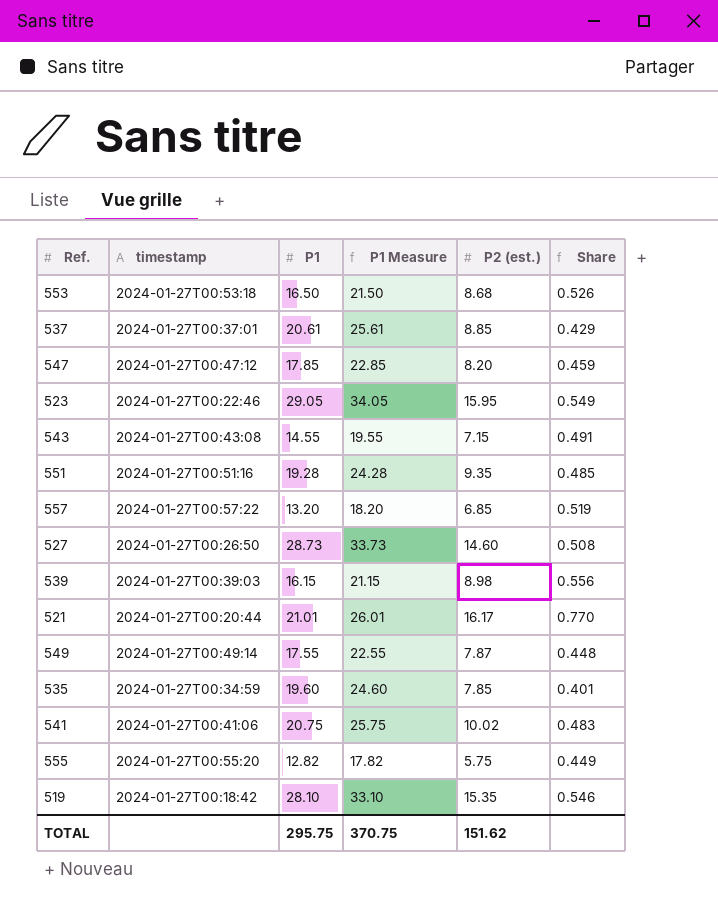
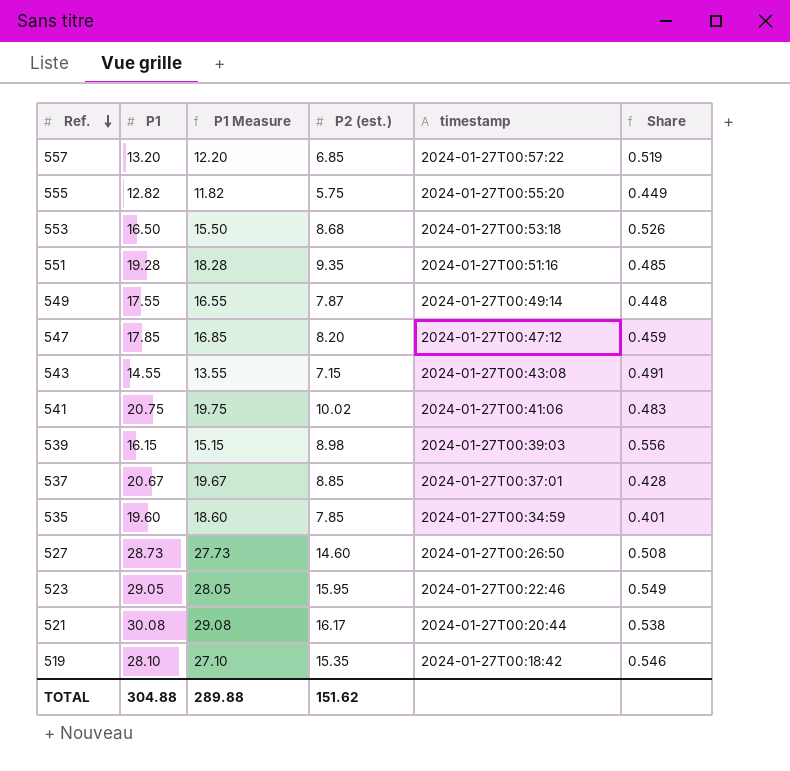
row order: none -> Ref. descending
column P1 Measure | formula: [P1] + 5 -> [P1] - 1
column timestamp | position: 2 -> 5
537 | P1: 20.61 -> 20.67
537 | Share: 0.429 -> 0.428
521 | P1: 21.01 -> 30.08
521 | Share: 0.770 -> 0.538
TOTAL | P1: 295.75 -> 304.88
TOTAL | P1 Measure: 370.75 -> 289.88

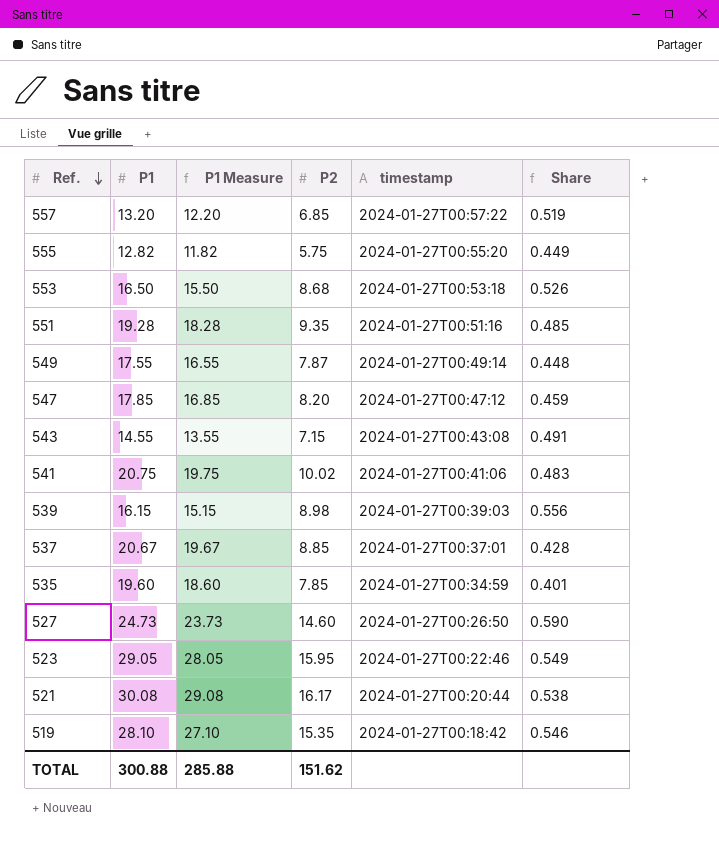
column name: P2 (est.) -> P2
527 | P1: 28.73 -> 24.73
527 | P1 Measure: 27.73 -> 23.73
527 | Share: 0.508 -> 0.590
TOTAL | P1: 304.88 -> 300.88
TOTAL | P1 Measure: 289.88 -> 285.88

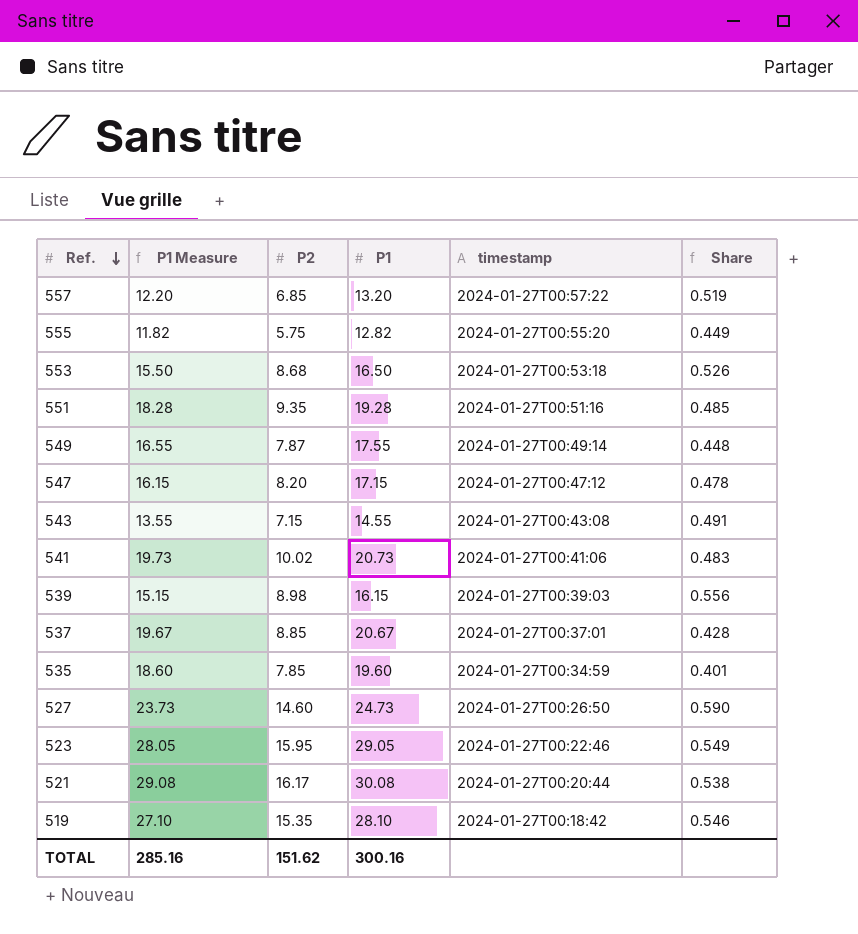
column P1 | position: 2 -> 4
547 | P1 Measure: 16.85 -> 16.15
547 | P1: 17.85 -> 17.15
547 | Share: 0.459 -> 0.478
541 | P1 Measure: 19.75 -> 19.73
541 | P1: 20.75 -> 20.73
TOTAL | P1 Measure: 285.88 -> 285.16
TOTAL | P1: 300.88 -> 300.16

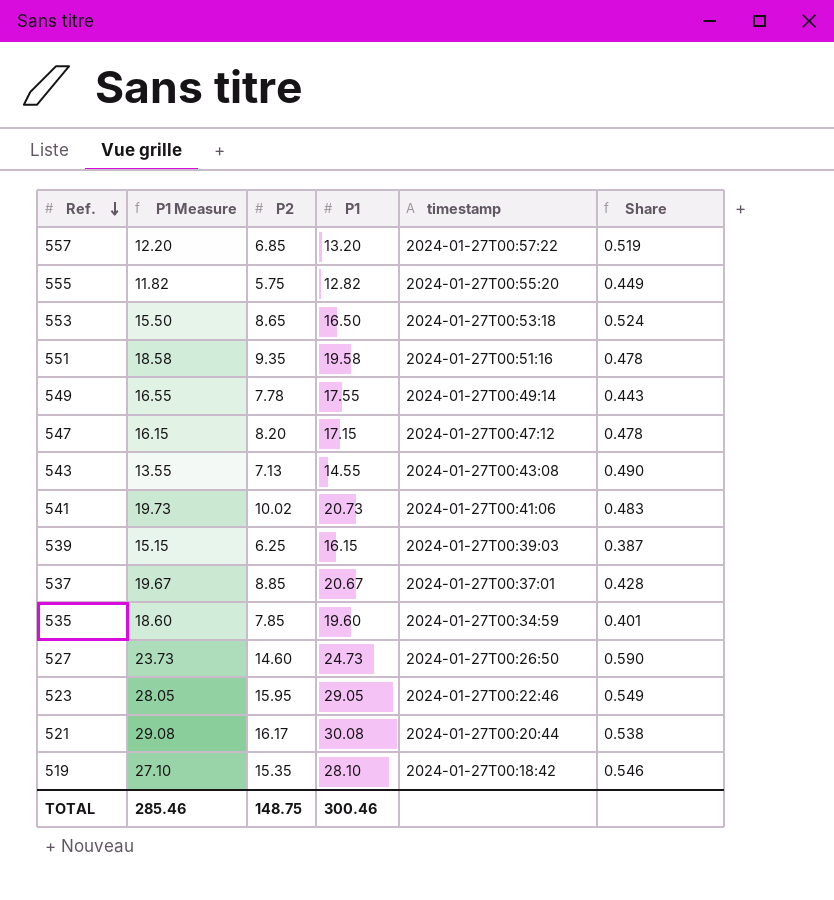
553 | P2: 8.68 -> 8.65
553 | Share: 0.526 -> 0.524
551 | P1 Measure: 18.28 -> 18.58
551 | P1: 19.28 -> 19.58
551 | Share: 0.485 -> 0.478
549 | P2: 7.87 -> 7.78
549 | Share: 0.448 -> 0.443
543 | P2: 7.15 -> 7.13
543 | Share: 0.491 -> 0.490
539 | P2: 8.98 -> 6.25
539 | Share: 0.556 -> 0.387
TOTAL | P1 Measure: 285.16 -> 285.46
TOTAL | P2: 151.62 -> 148.75
TOTAL | P1: 300.16 -> 300.46

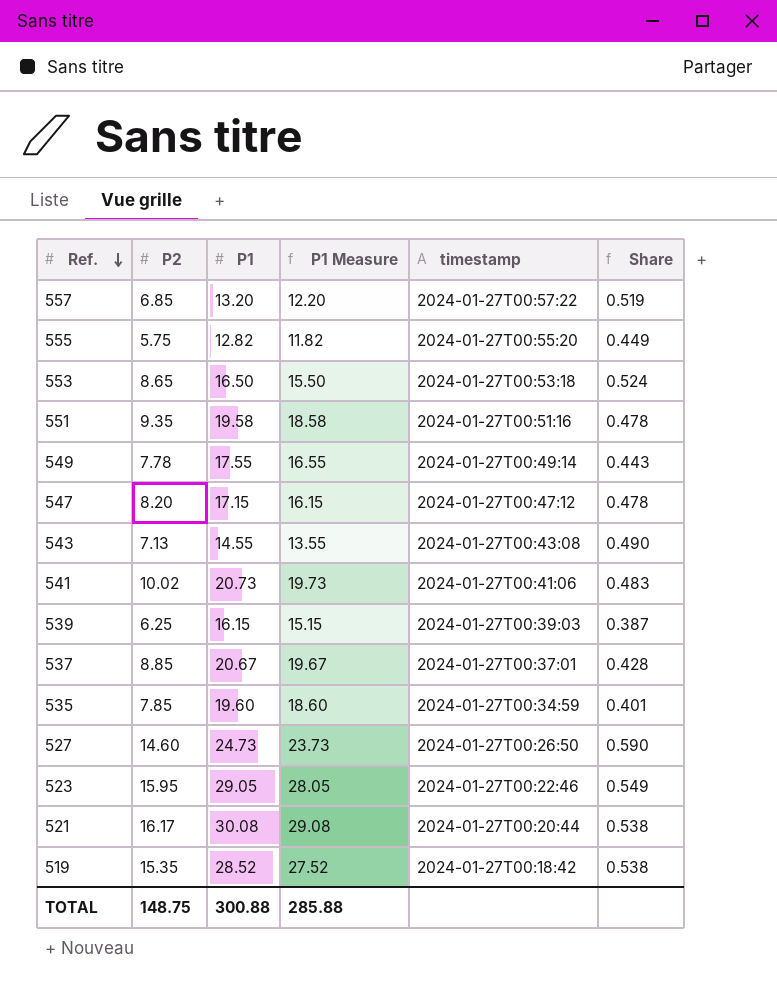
column P1 Measure | position: 2 -> 4
519 | P1: 28.10 -> 28.52
519 | P1 Measure: 27.10 -> 27.52
519 | Share: 0.546 -> 0.538
TOTAL | P1: 300.46 -> 300.88
TOTAL | P1 Measure: 285.46 -> 285.88

